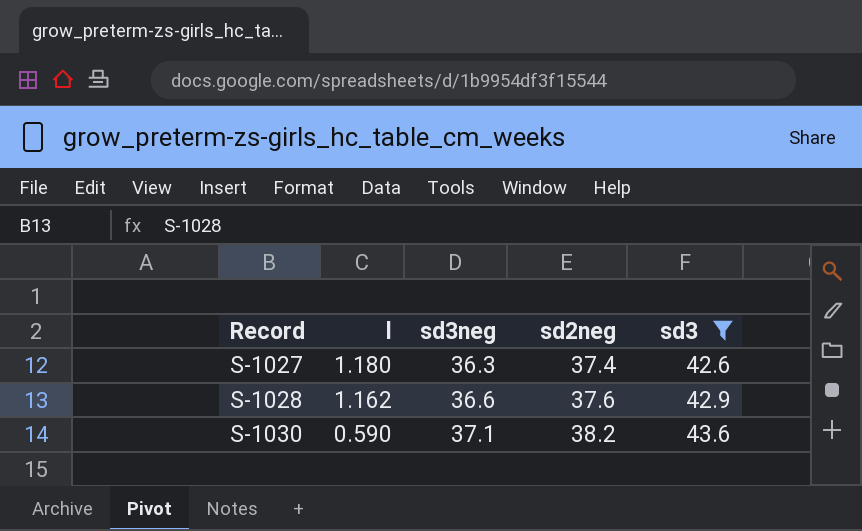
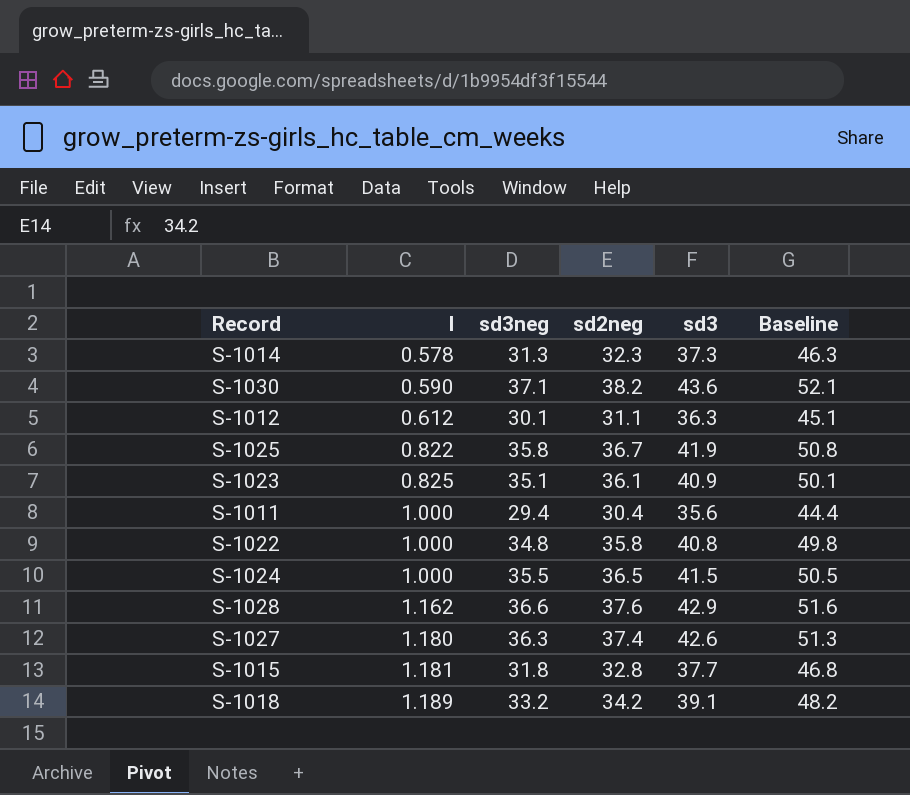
filter: sd3 >= 42.6 -> none
row order: Record ascending -> l ascending
column Baseline | formula: none -> [sd3neg] + 15

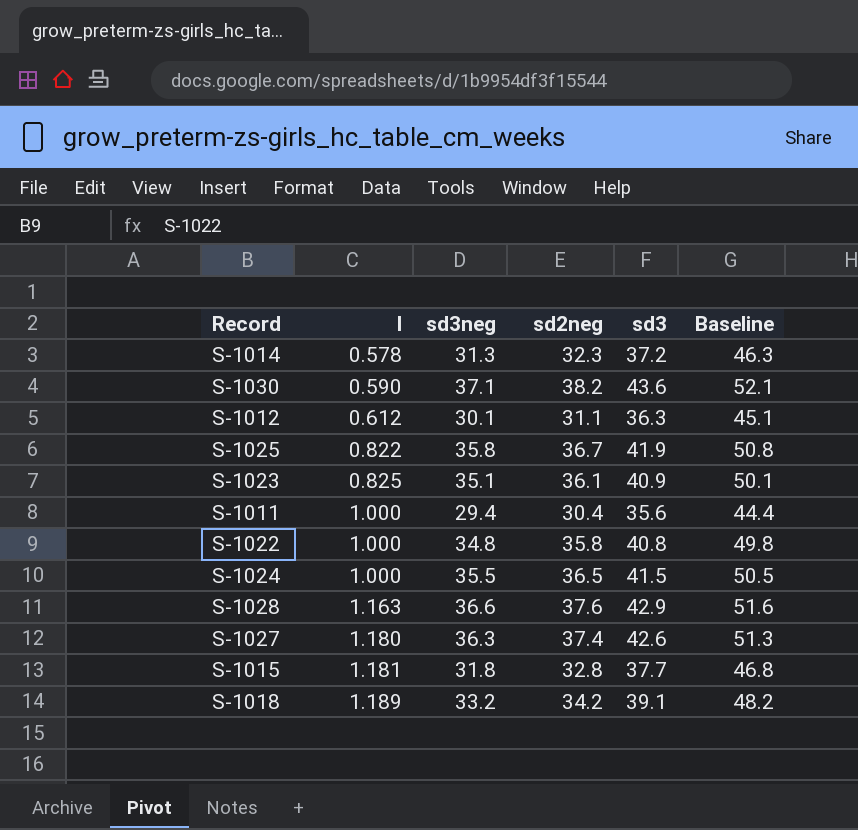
S-1014 | sd3: 37.3 -> 37.2
S-1028 | l: 1.162 -> 1.163

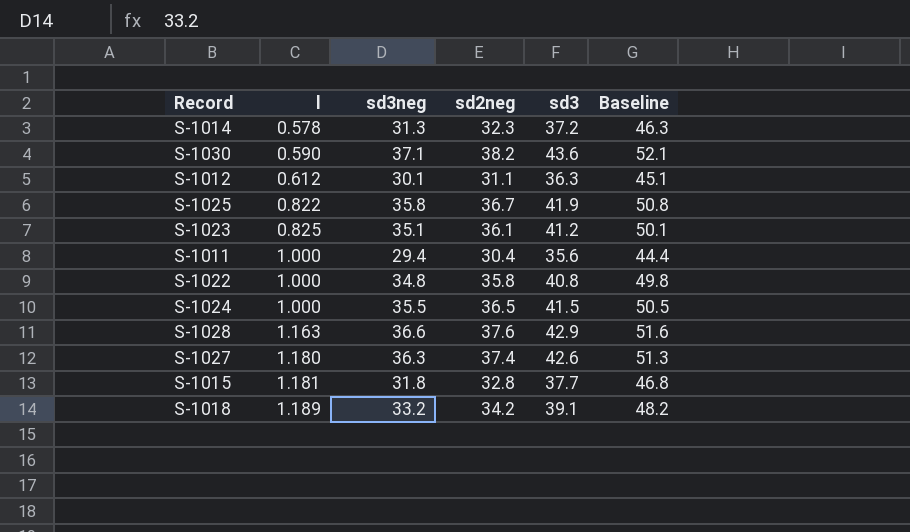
S-1023 | sd3: 40.9 -> 41.2

